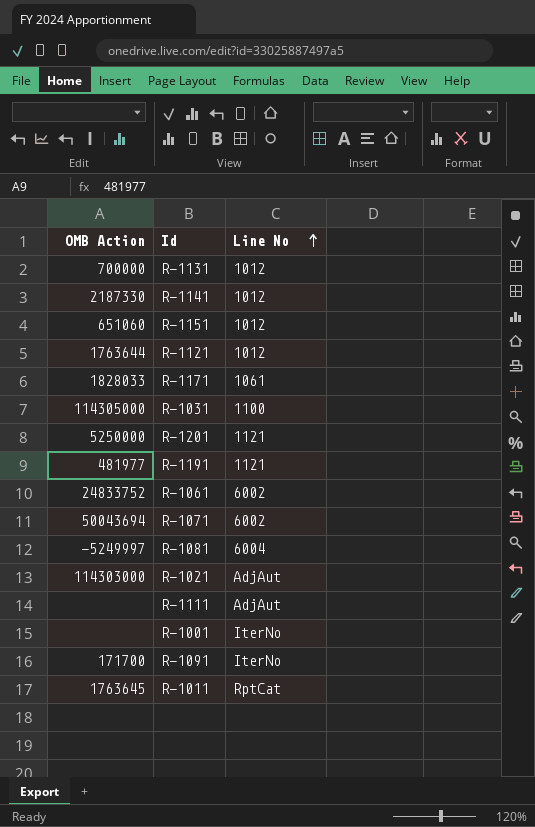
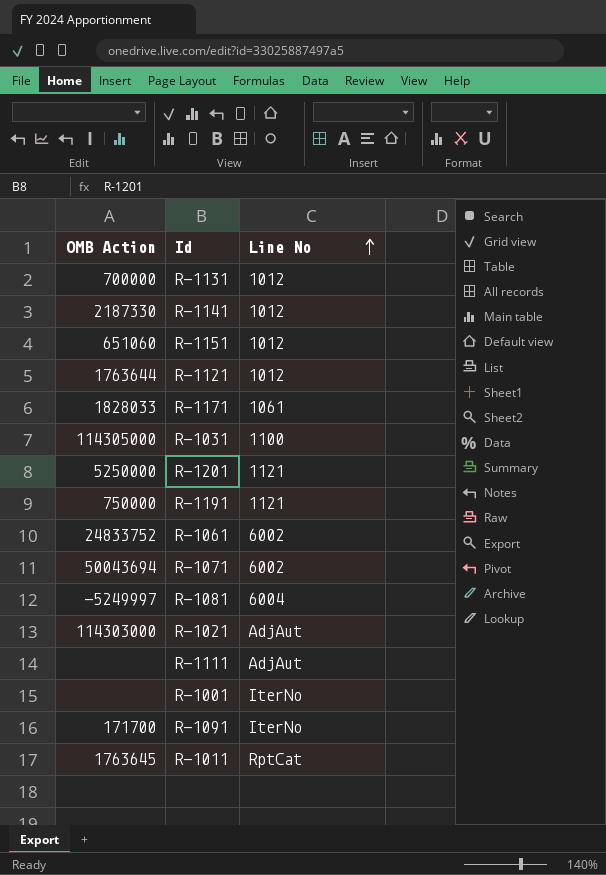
R-1191 | OMB Action: 481977 -> 750000

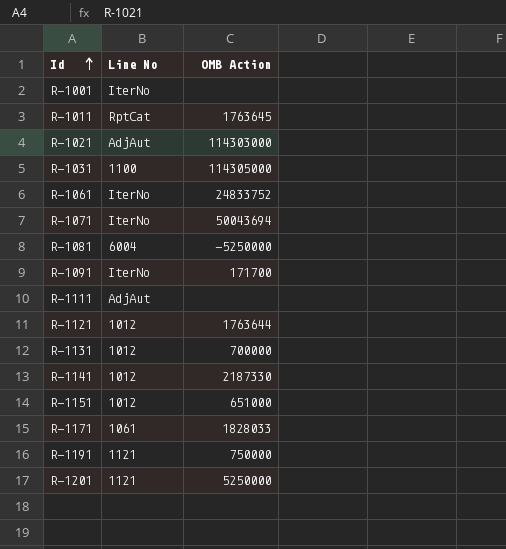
row order: Line No ascending -> Id ascending
column OMB Action | position: 1 -> 3
R-1061 | Line No: 6002 -> IterNo
R-1071 | Line No: 6002 -> IterNo
R-1081 | OMB Action: -5249997 -> -5250000
R-1151 | OMB Action: 651060 -> 651000

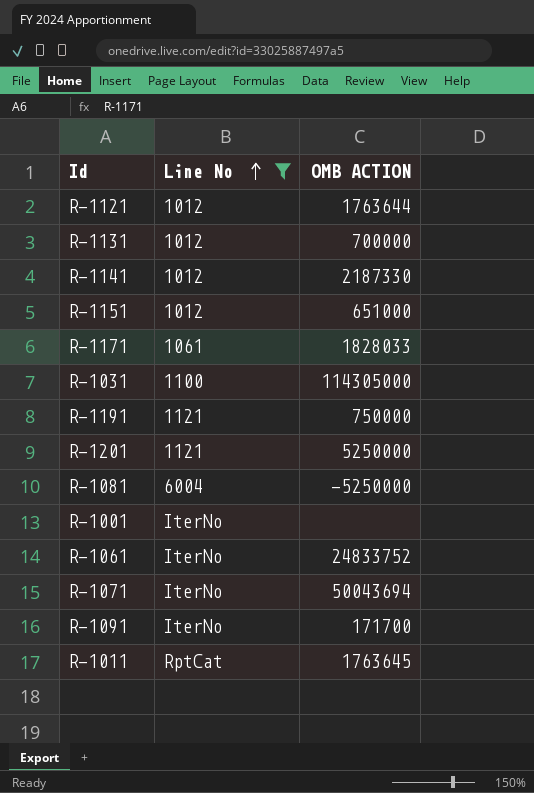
filter: none -> Line No != AdjAut
row order: Id ascending -> Line No ascending
column name: OMB Action -> OMB ACTION

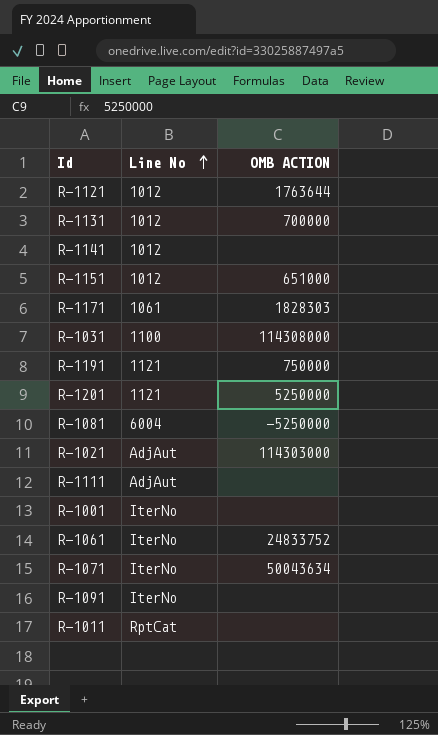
filter: Line No != AdjAut -> none
R-1141 | OMB ACTION: 2187330 -> none
R-1171 | OMB ACTION: 1828033 -> 1828303
R-1031 | OMB ACTION: 114305000 -> 114308000
R-1071 | OMB ACTION: 50043694 -> 50043634
R-1091 | OMB ACTION: 171700 -> none
R-1011 | OMB ACTION: 1763645 -> none

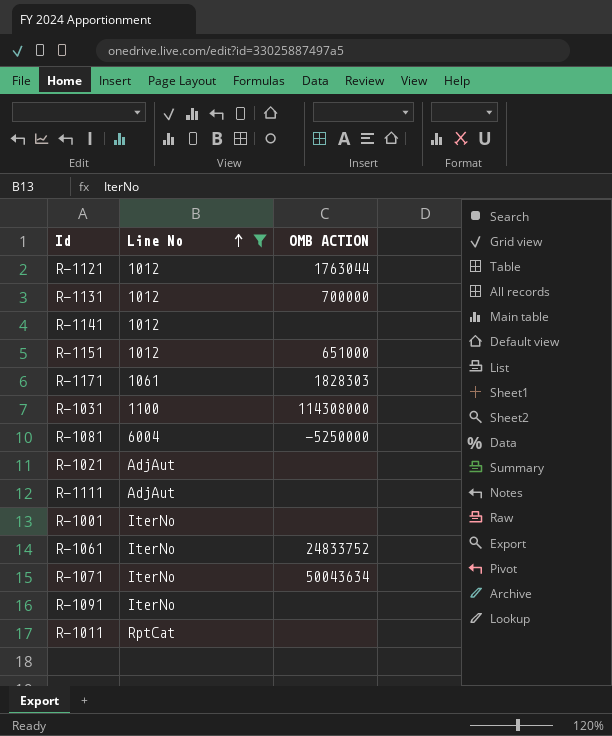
filter: none -> Line No != 1121
R-1121 | OMB ACTION: 1763644 -> 1763044
R-1021 | OMB ACTION: 114303000 -> none

